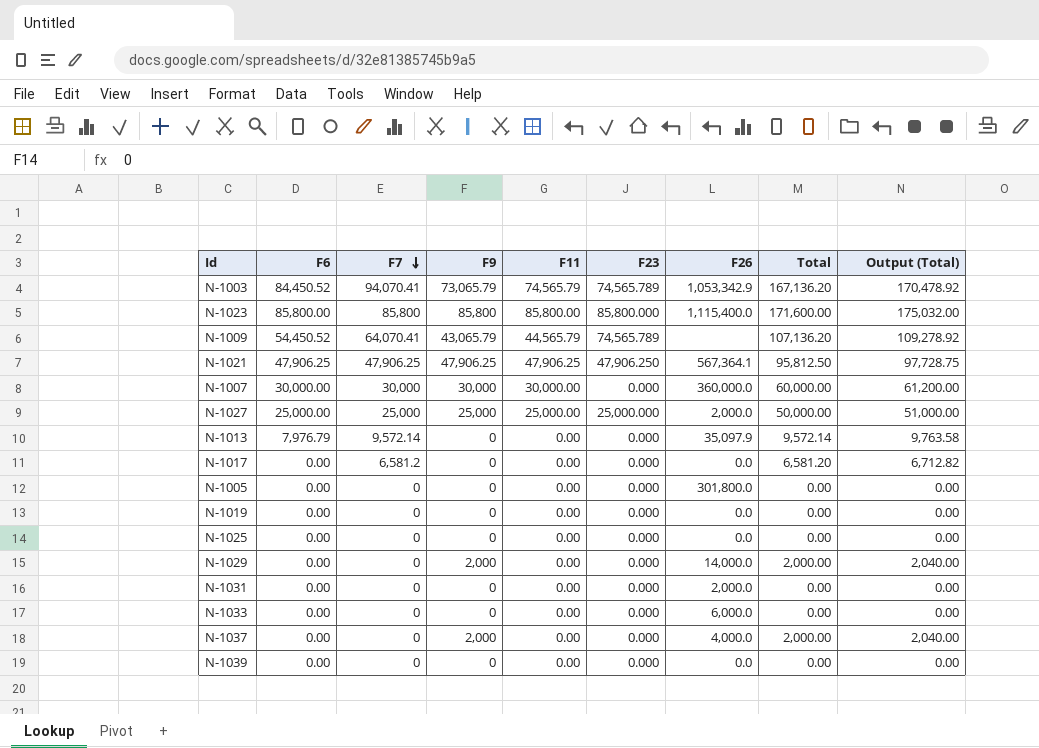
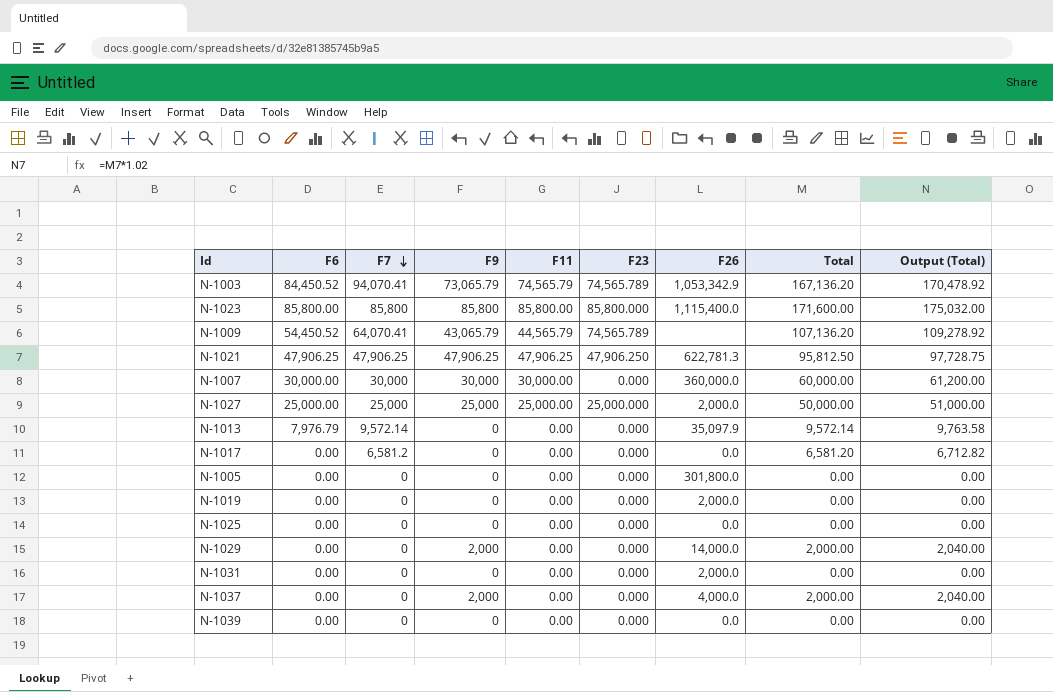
row N-1033: 0.00 | 0 | 0 | 0.00 | 0.000 | 6,000.0 | 0.00 | 0.00 -> none
N-1021 | F26: 567,364.1 -> 622,781.3
N-1019 | F26: 0.0 -> 2,000.0

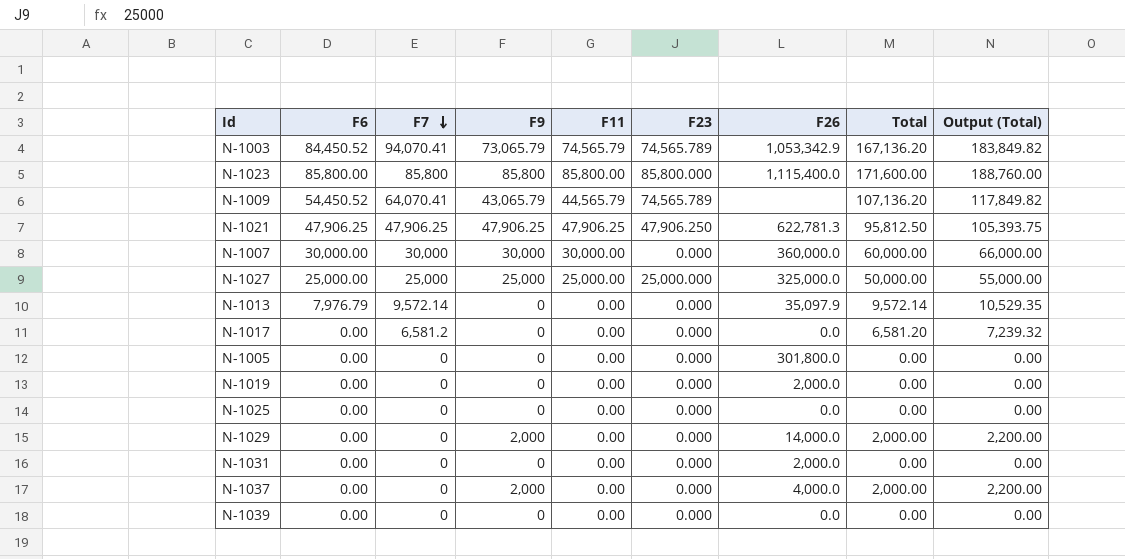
column Output (Total) | formula: [Total] * 1.02 -> [Total] * 1.1
N-1027 | F26: 2,000.0 -> 325,000.0

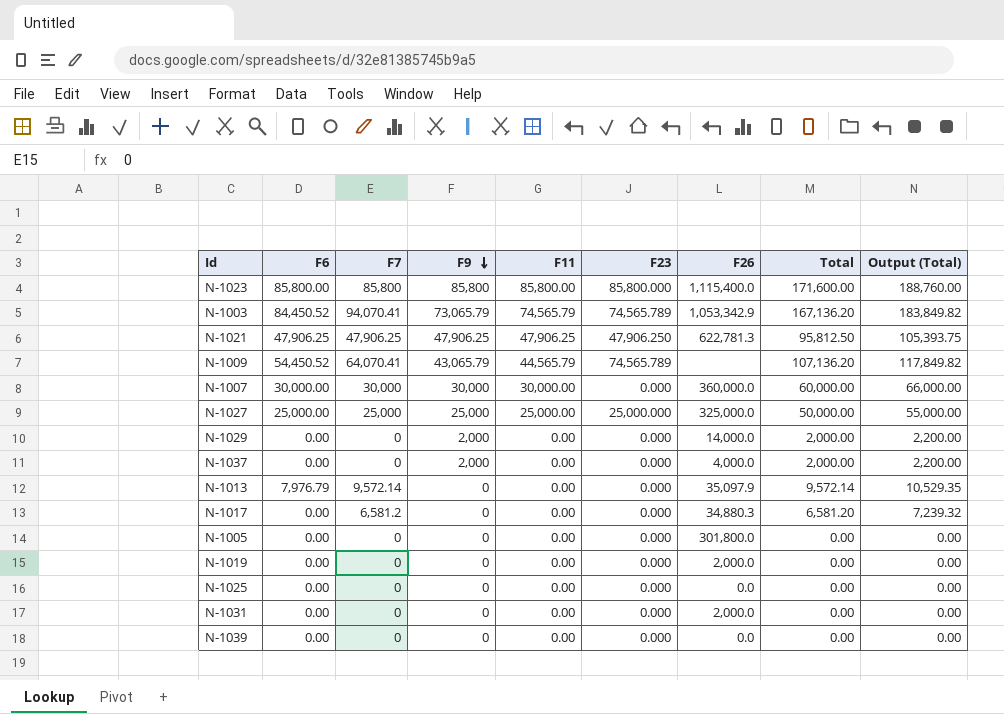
row order: F7 descending -> F9 descending
N-1017 | F26: 0.0 -> 34,880.3

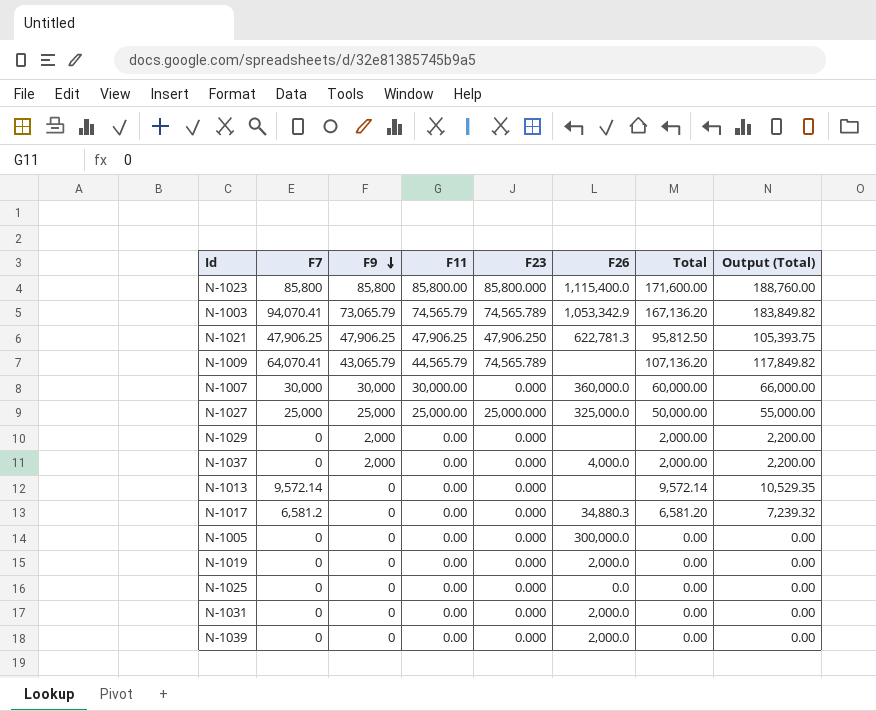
column F6 | position: 2 -> none
N-1029 | F26: 14,000.0 -> none
N-1013 | F26: 35,097.9 -> none
N-1005 | F26: 301,800.0 -> 300,000.0
N-1039 | F26: 0.0 -> 2,000.0

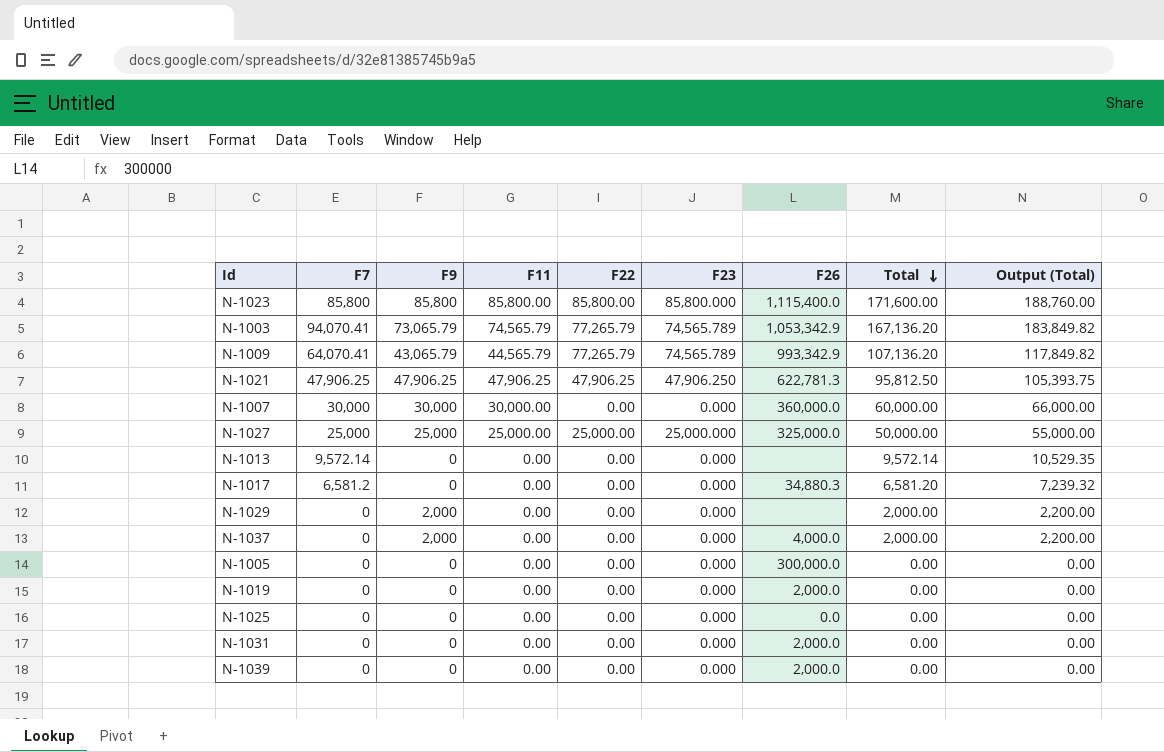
row order: F9 descending -> Total descending
column F22 | position: none -> 5
N-1009 | F26: none -> 993,342.9

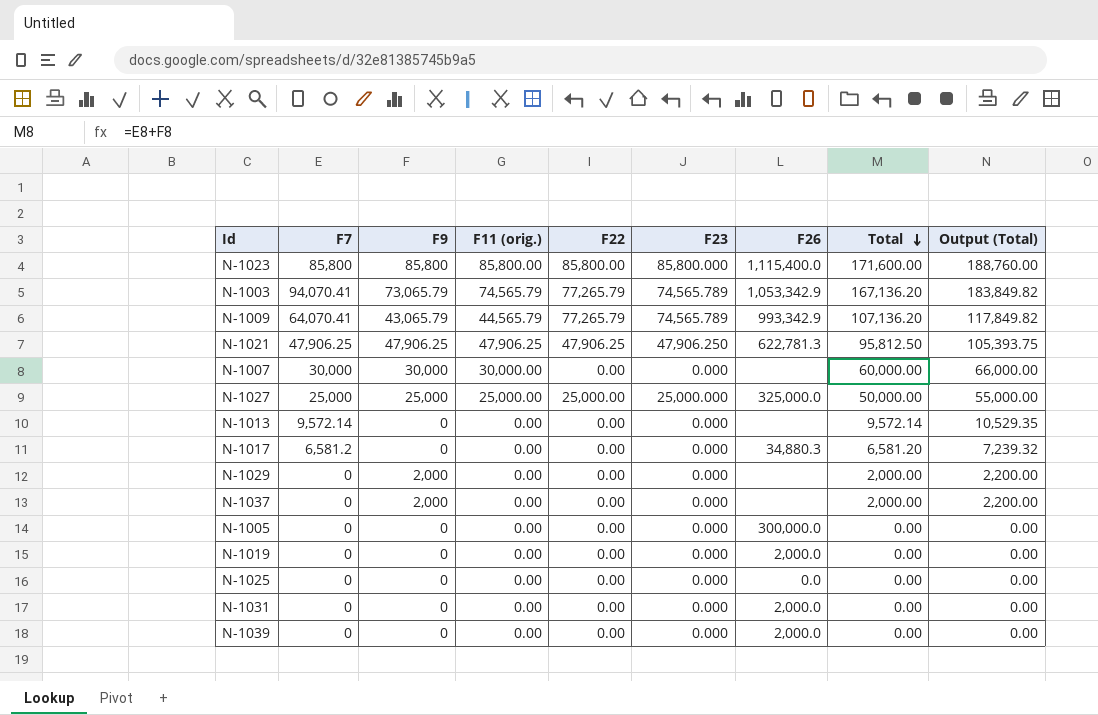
column name: F11 -> F11 (orig.)
N-1007 | F26: 360,000.0 -> none
N-1037 | F26: 4,000.0 -> none

